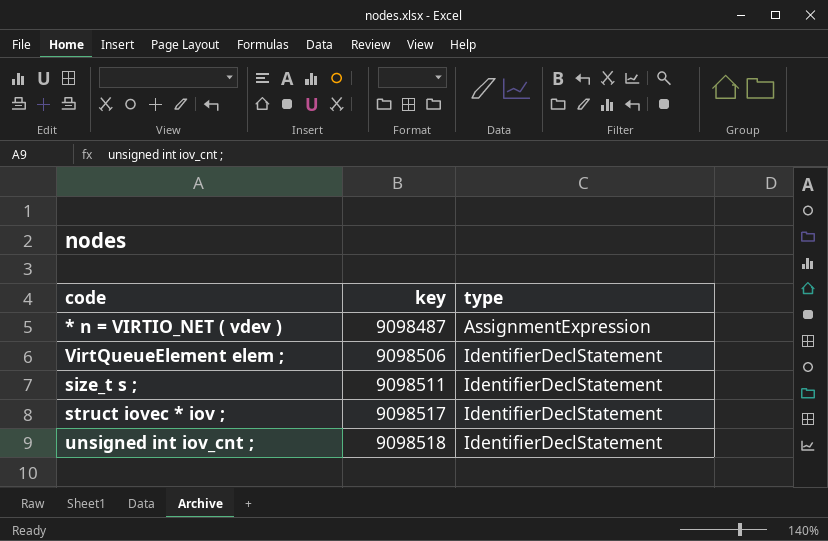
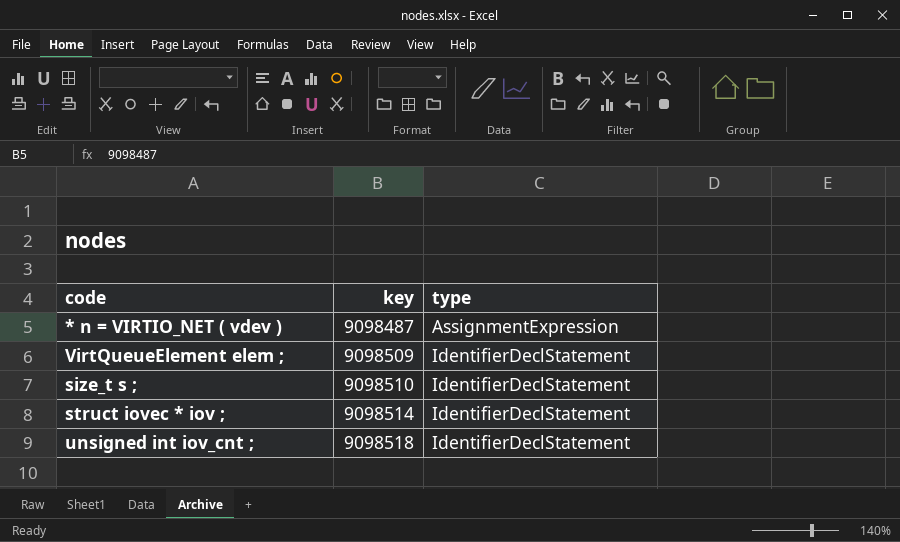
VirtQueueElement elem ; | key: 9098506 -> 9098509
size_t s ; | key: 9098511 -> 9098510
struct iovec * iov ; | key: 9098517 -> 9098514

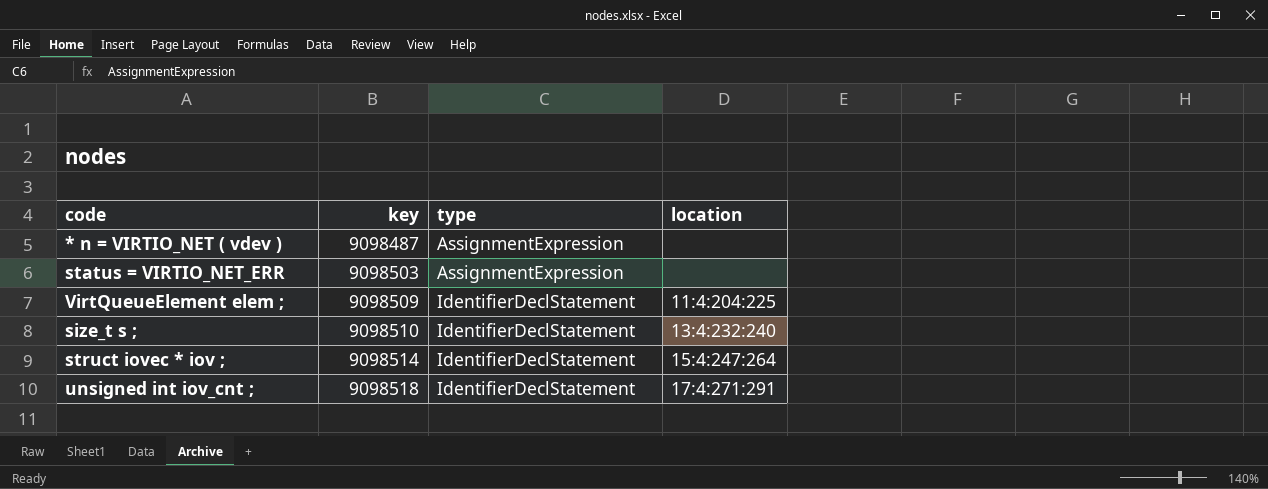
column location | position: none -> 4
row status = VIRTIO_NET_ERR: none -> 9098503 | AssignmentExpression | none

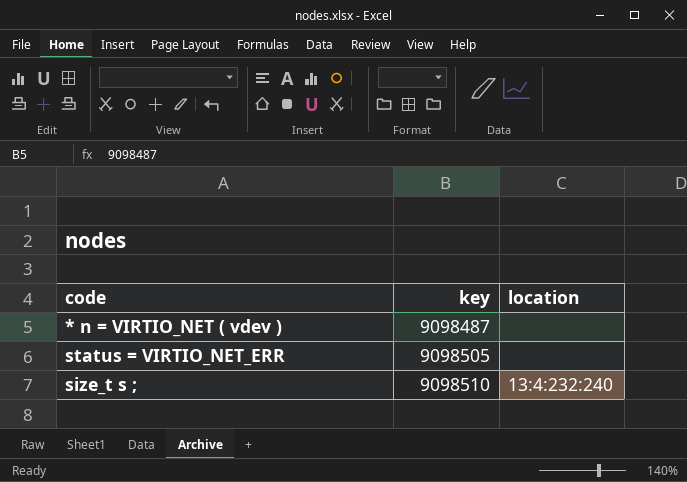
column type | position: 3 -> none
row VirtQueueElement elem ;: 9098509 | IdentifierDeclStatement | 11:4:204:225 -> none
row struct iovec * iov ;: 9098514 | IdentifierDeclStatement | 15:4:247:264 -> none
row unsigned int iov_cnt ;: 9098518 | IdentifierDeclStatement | 17:4:271:291 -> none
status = VIRTIO_NET_ERR | key: 9098503 -> 9098505

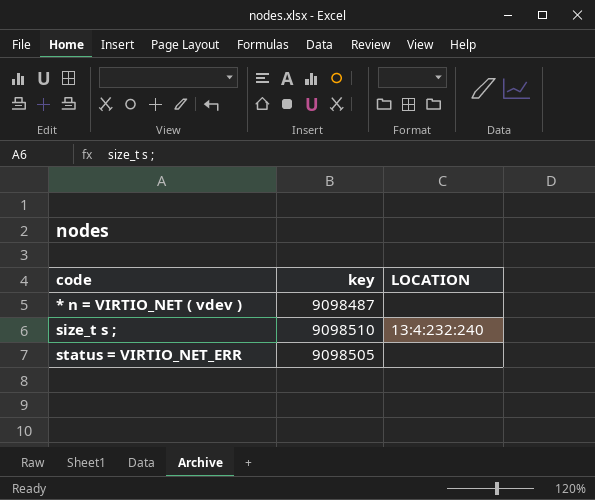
row order: key ascending -> code ascending
column name: location -> LOCATION

